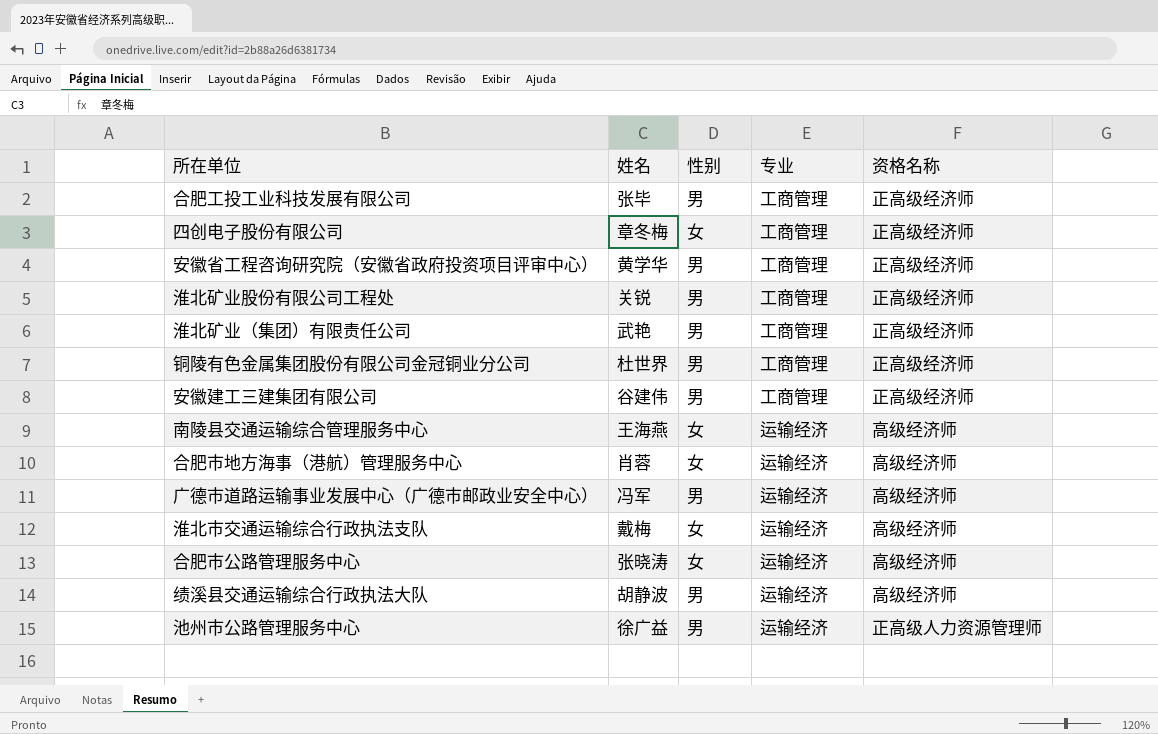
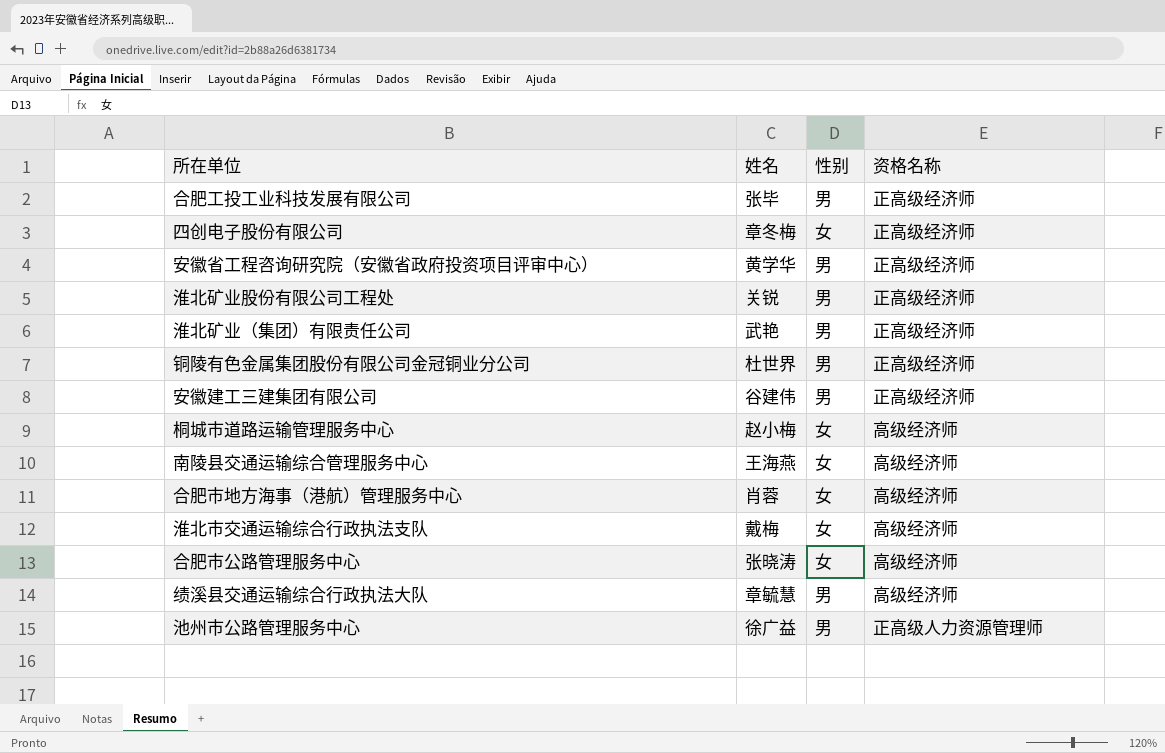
column 专业 | position: 4 -> none
row 广德市道路运输事业发展中心（广德市邮政业安全中心）: 冯军 | 男 | 运输经济 | 高级经济师 -> none
row 桐城市道路运输管理服务中心: none -> 赵小梅 | 女 | 高级经济师
绩溪县交通运输综合行政执法大队 | 姓名: 胡静波 -> 章毓慧

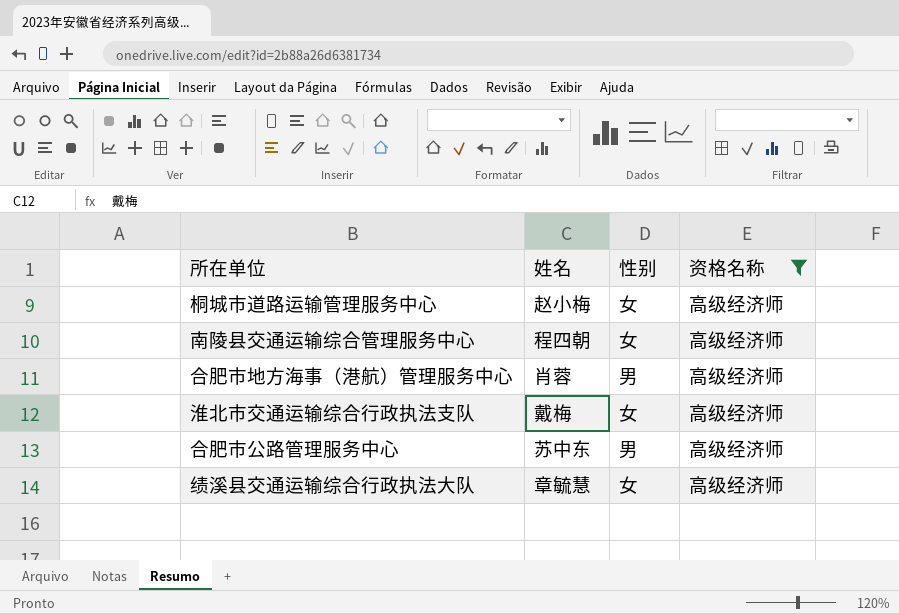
filter: none -> 资格名称 = 高级经济师
南陵县交通运输综合管理服务中心 | 姓名: 王海燕 -> 程四朝
合肥市地方海事（港航）管理服务中心 | 性别: 女 -> 男
合肥市公路管理服务中心 | 姓名: 张晓涛 -> 苏中东
合肥市公路管理服务中心 | 性别: 女 -> 男
绩溪县交通运输综合行政执法大队 | 性别: 男 -> 女

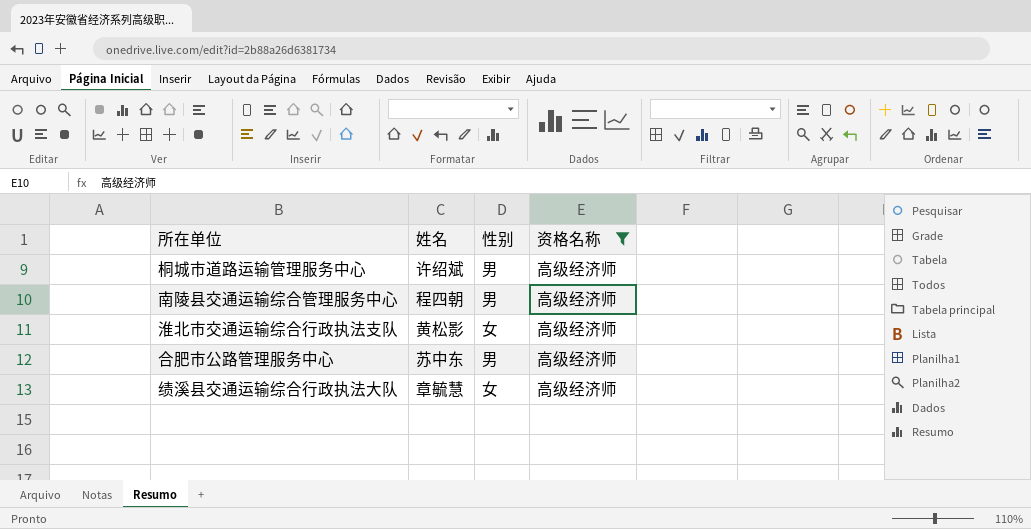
row 合肥市地方海事（港航）管理服务中心: 肖蓉 | 男 | 高级经济师 -> none
桐城市道路运输管理服务中心 | 姓名: 赵小梅 -> 许绍斌
桐城市道路运输管理服务中心 | 性别: 女 -> 男
南陵县交通运输综合管理服务中心 | 性别: 女 -> 男
淮北市交通运输综合行政执法支队 | 姓名: 戴梅 -> 黄松影

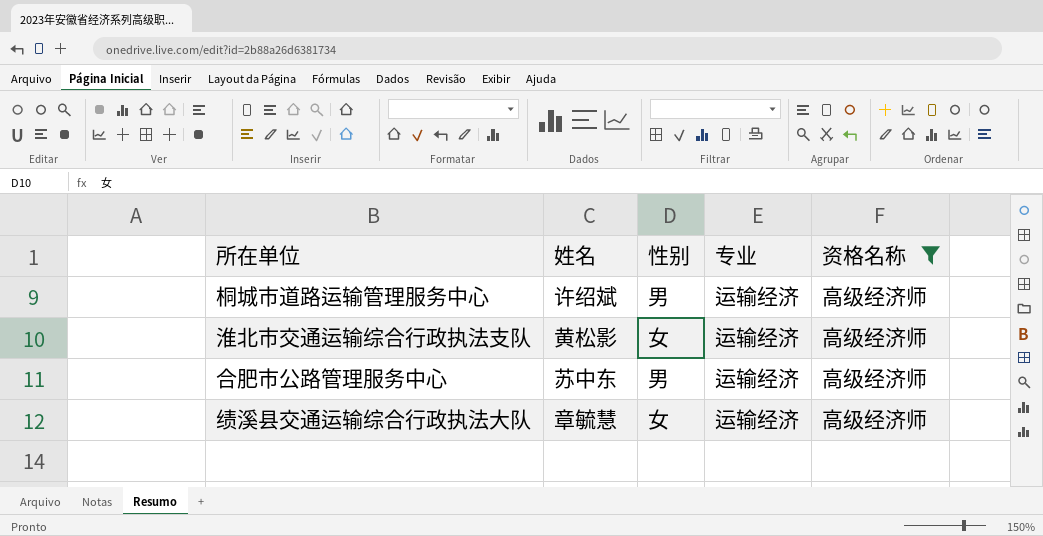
column 专业 | position: none -> 4
row 南陵县交通运输综合管理服务中心: 程四朝 | 男 | 高级经济师 -> none

